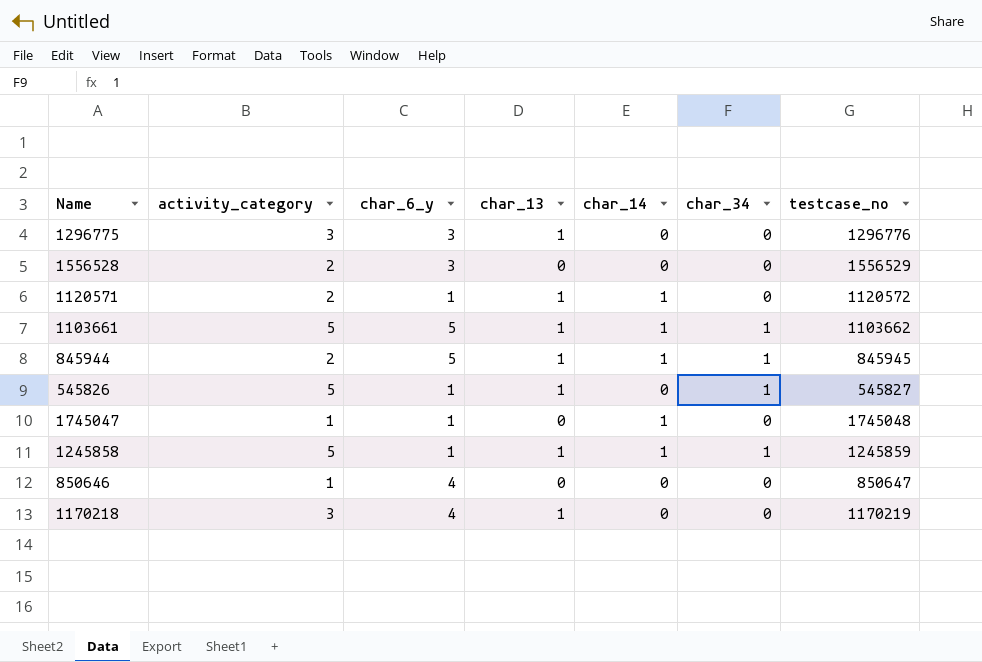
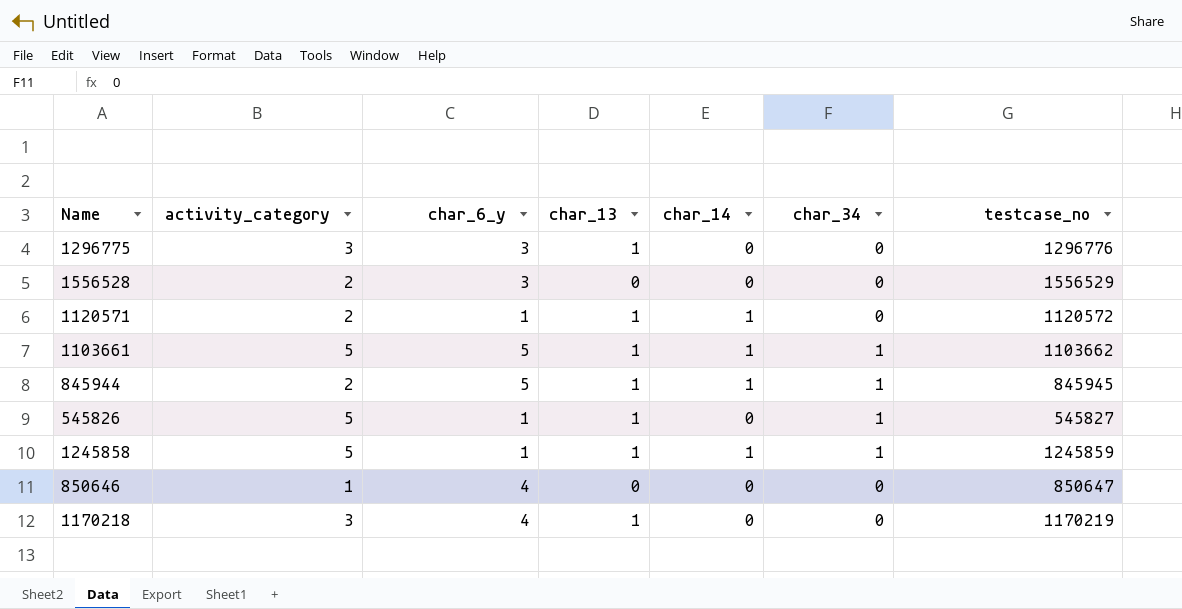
row 1745047: 1 | 1 | 0 | 1 | 0 | 1745048 -> none

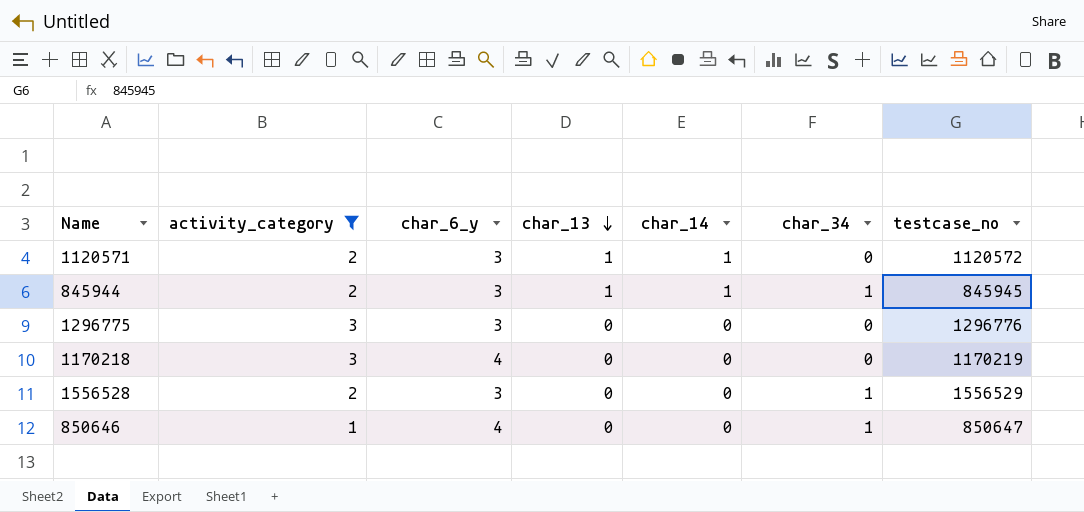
filter: none -> activity_category != 5
row order: none -> char_13 descending
1120571 | char_6_y: 1 -> 3
845944 | char_6_y: 5 -> 3
1296775 | char_13: 1 -> 0
1170218 | char_13: 1 -> 0
1556528 | char_34: 0 -> 1
850646 | char_34: 0 -> 1

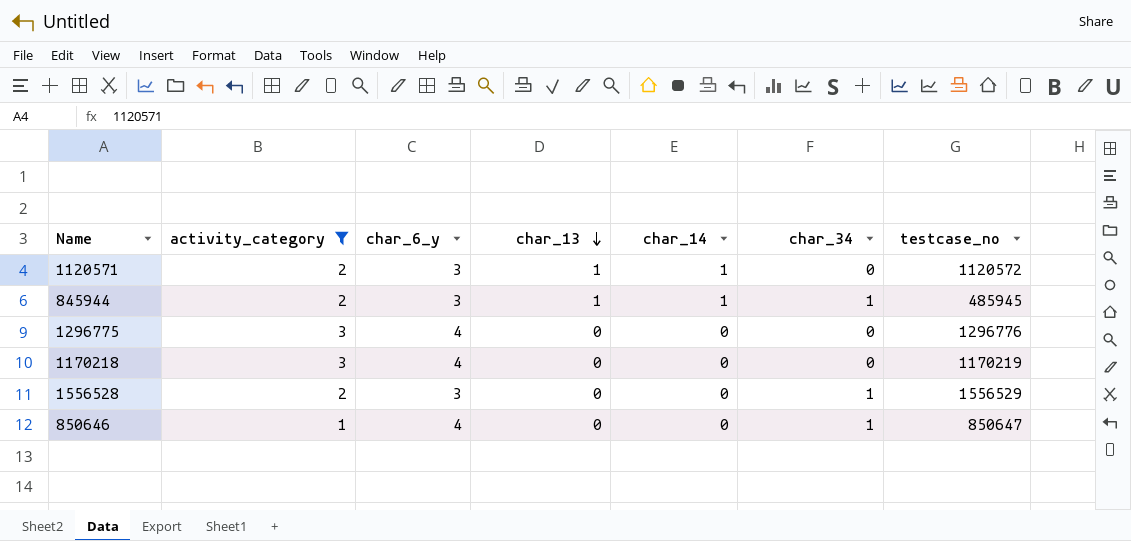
845944 | testcase_no: 845945 -> 485945
1296775 | char_6_y: 3 -> 4

